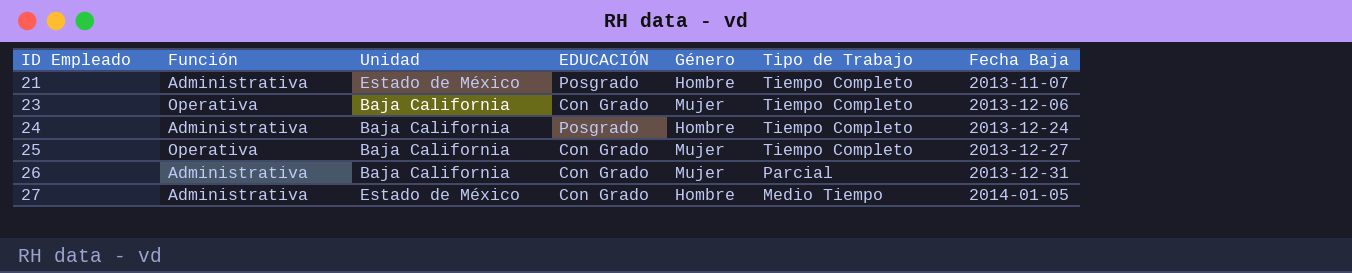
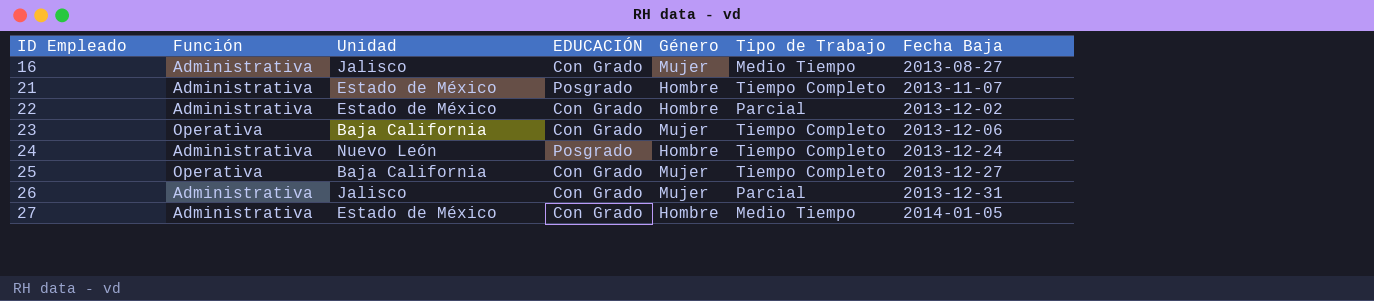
row 16: none -> Administrativa | Jalisco | Con Grado | Mujer | Medio Tiempo | 2013-08-27
row 22: none -> Administrativa | Estado de México | Con Grado | Hombre | Parcial | 2013-12-02
24 | Unidad: Baja California -> Nuevo León
26 | Unidad: Baja California -> Jalisco

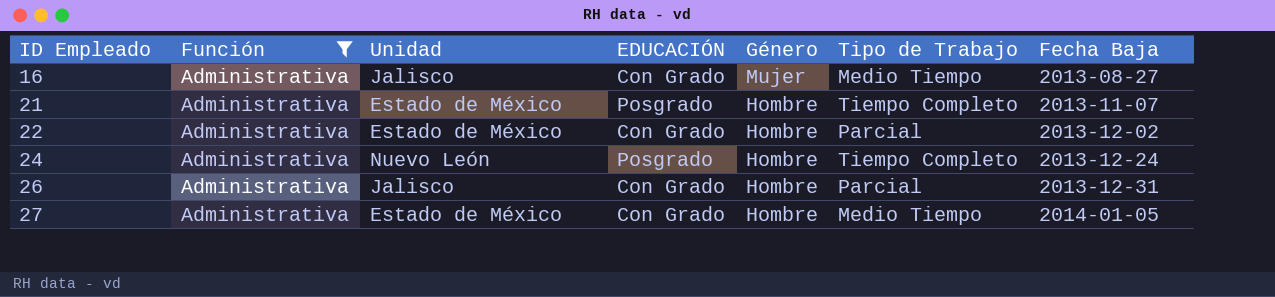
filter: none -> Función = Administrativa
26 | Género: Mujer -> Hombre

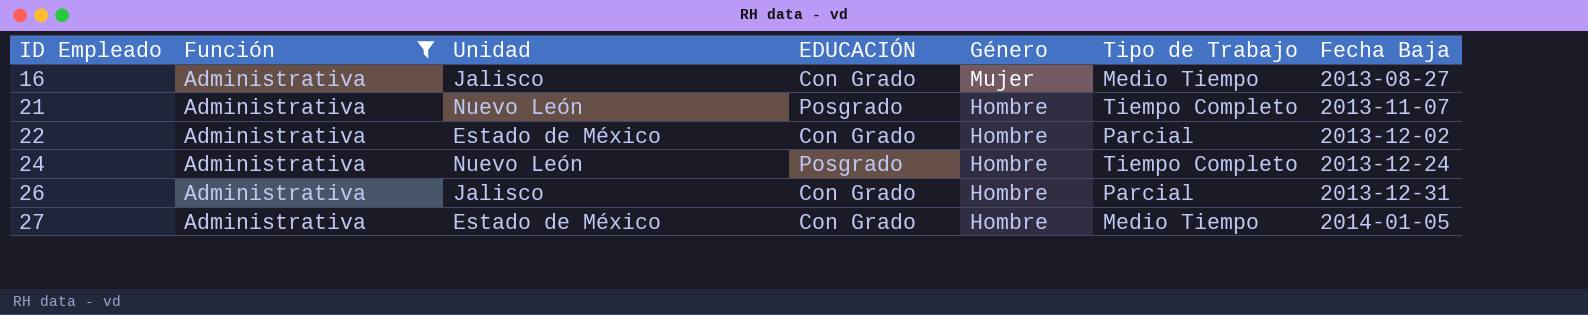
21 | Unidad: Estado de México -> Nuevo León

